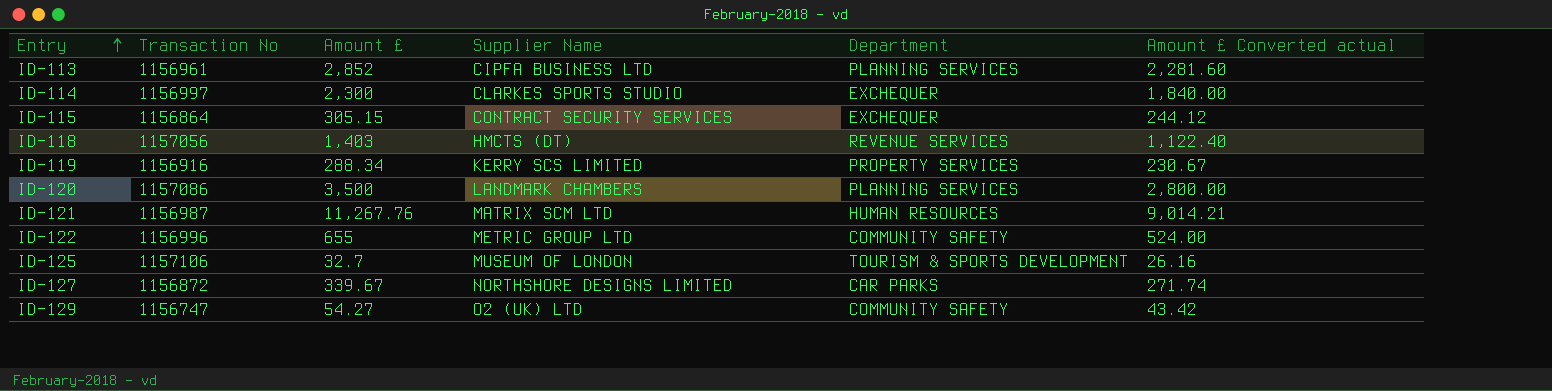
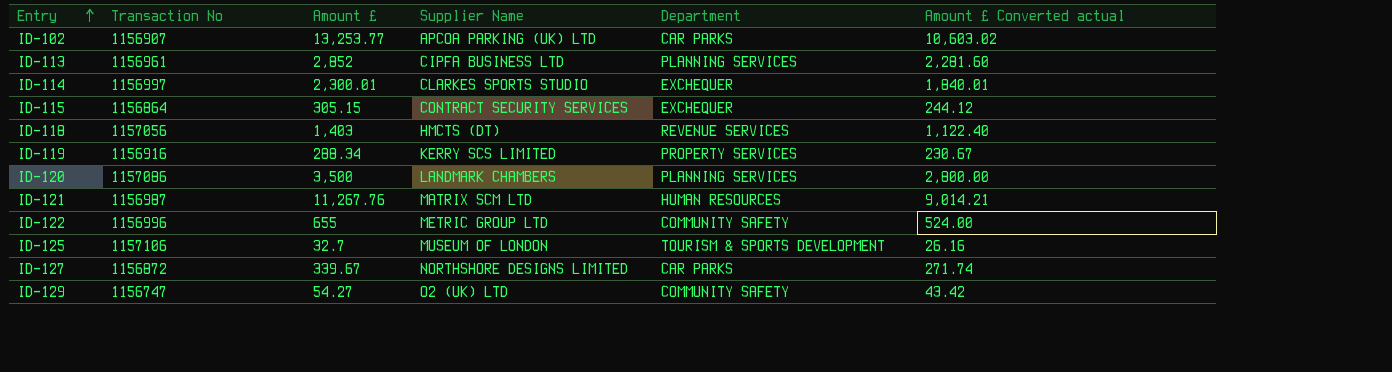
row ID-102: none -> 1156907 | 13,253.77 | APCOA PARKING (UK) LTD | CAR PARKS | 10,603.02
ID-114 | Amount £: 2,300 -> 2,300.01
ID-114 | Amount £ Converted actual: 1,840.00 -> 1,840.01

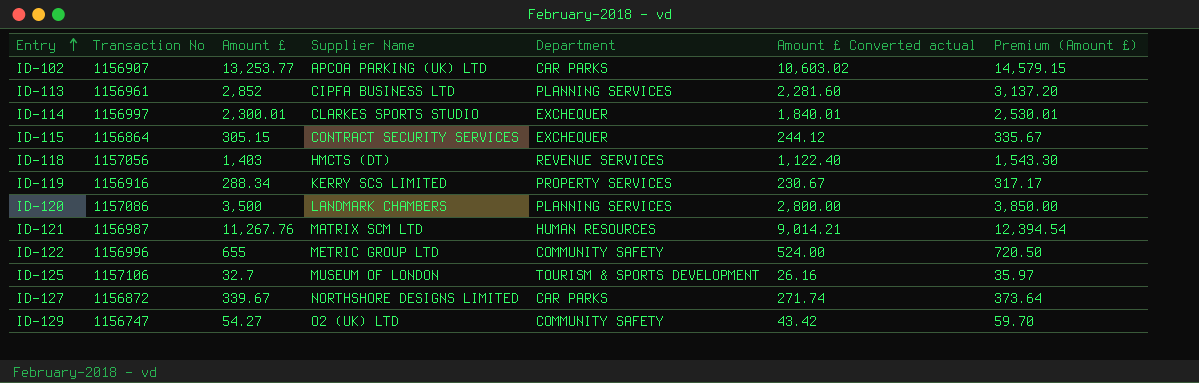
column Premium (Amount £) | formula: none -> [Amount £] * 1.1

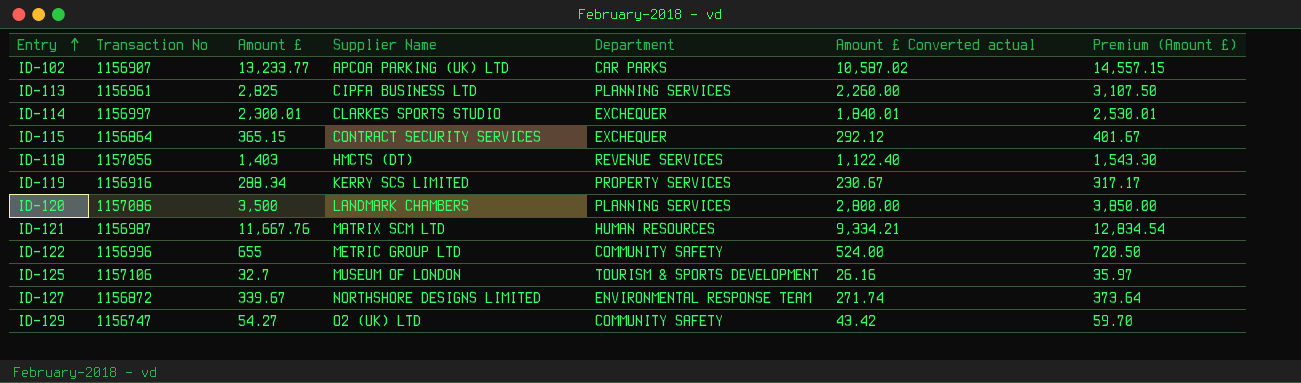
ID-102 | Amount £: 13,253.77 -> 13,233.77
ID-102 | Amount £ Converted actual: 10,603.02 -> 10,587.02
ID-102 | Premium (Amount £): 14,579.15 -> 14,557.15
ID-113 | Amount £: 2,852 -> 2,825
ID-113 | Amount £ Converted actual: 2,281.60 -> 2,260.00
ID-113 | Premium (Amount £): 3,137.20 -> 3,107.50
ID-115 | Amount £: 305.15 -> 365.15
ID-115 | Amount £ Converted actual: 244.12 -> 292.12
ID-115 | Premium (Amount £): 335.67 -> 401.67
ID-121 | Amount £: 11,267.76 -> 11,667.76
ID-121 | Amount £ Converted actual: 9,014.21 -> 9,334.21
ID-121 | Premium (Amount £): 12,394.54 -> 12,834.54
ID-127 | Department: CAR PARKS -> ENVIRONMENTAL RESPONSE TEAM

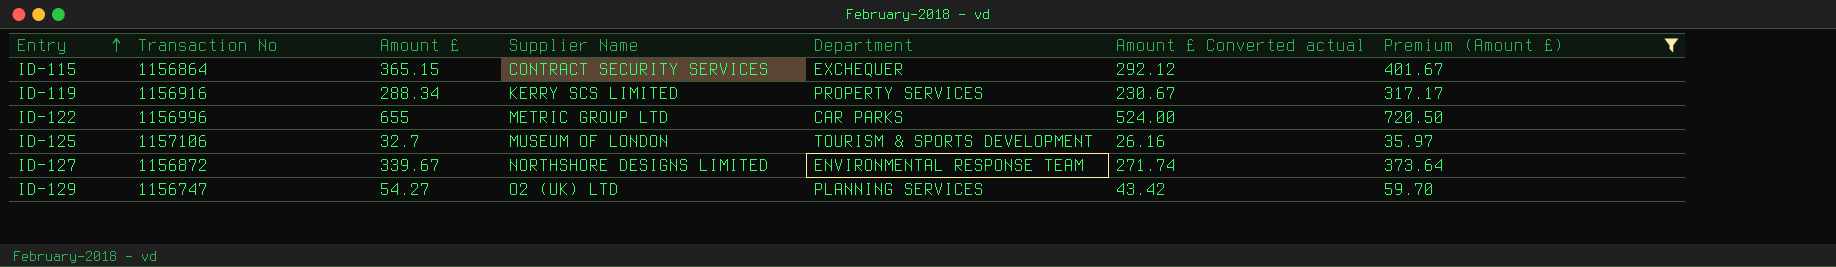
filter: none -> Premium (Amount £) <= 720.50
ID-122 | Department: COMMUNITY SAFETY -> CAR PARKS
ID-129 | Department: COMMUNITY SAFETY -> PLANNING SERVICES

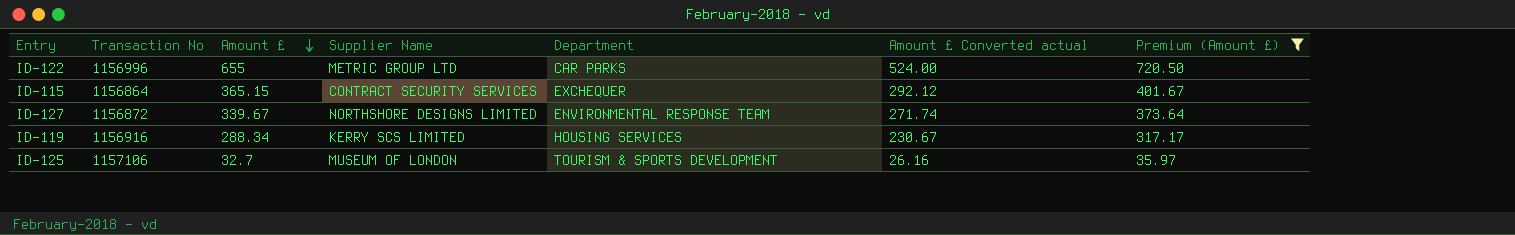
row order: Entry ascending -> Amount £ descending
row ID-129: 1156747 | 54.27 | O2 (UK) LTD | PLANNING SERVICES | 43.42 | 59.70 -> none
ID-119 | Department: PROPERTY SERVICES -> HOUSING SERVICES

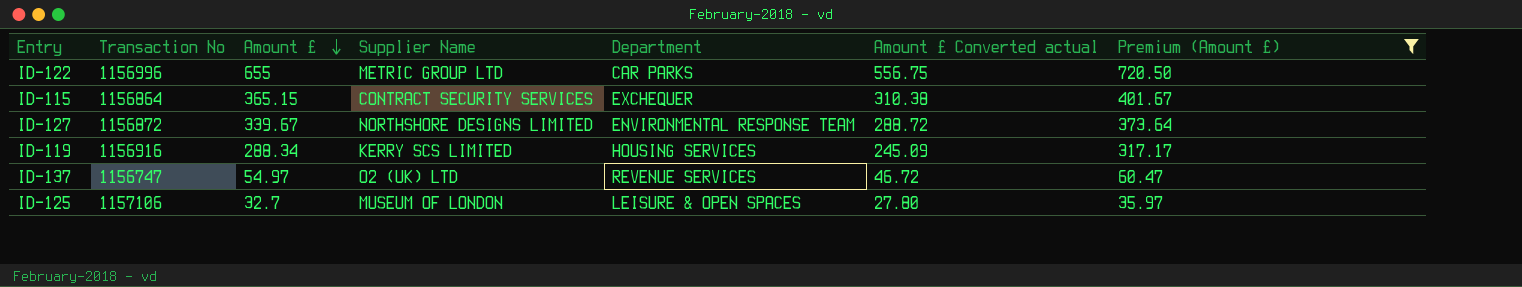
column Amount £ Converted actual | formula: [Amount £] * 0.8 -> [Amount £] * 0.85
row ID-137: none -> 1156747 | 54.97 | O2 (UK) LTD | REVENUE SERVICES | 46.72 | 60.47
ID-125 | Department: TOURISM & SPORTS DEVELOPMENT -> LEISURE & OPEN SPACES

